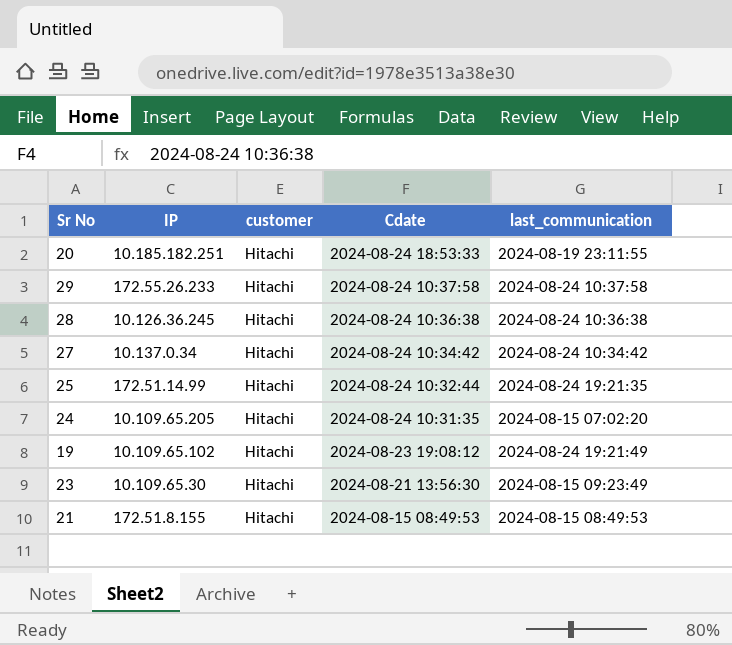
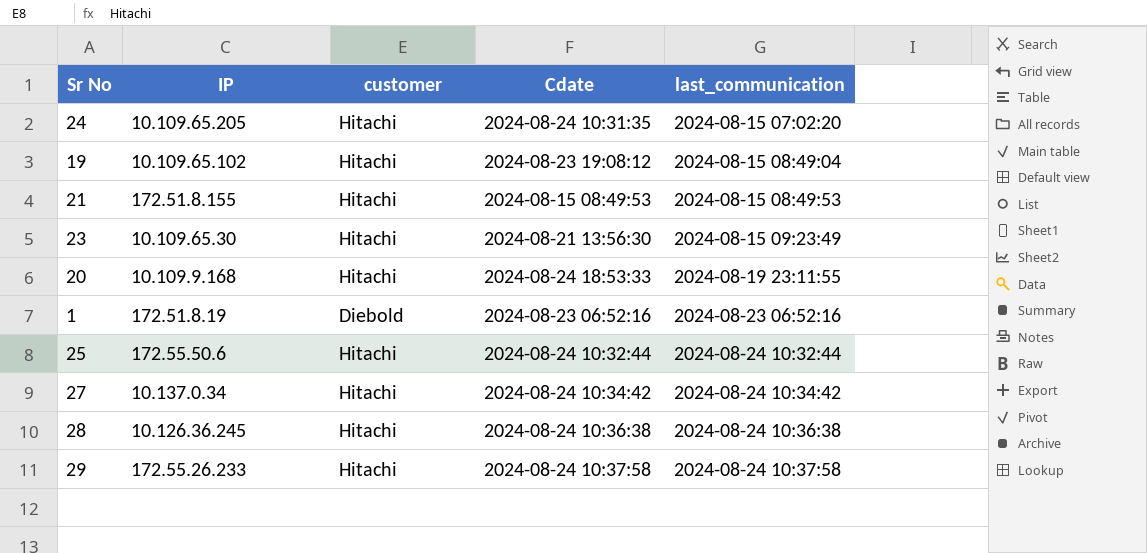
row order: Cdate descending -> last_communication ascending
19 | last_communication: 2024-08-24 19:21:49 -> 2024-08-15 08:49:04
20 | IP: 10.185.182.251 -> 10.109.9.168
row 1: none -> 172.51.8.19 | Diebold | 2024-08-23 06:52:16 | 2024-08-23 06:52:16
25 | IP: 172.51.14.99 -> 172.55.50.6
25 | last_communication: 2024-08-24 19:21:35 -> 2024-08-24 10:32:44

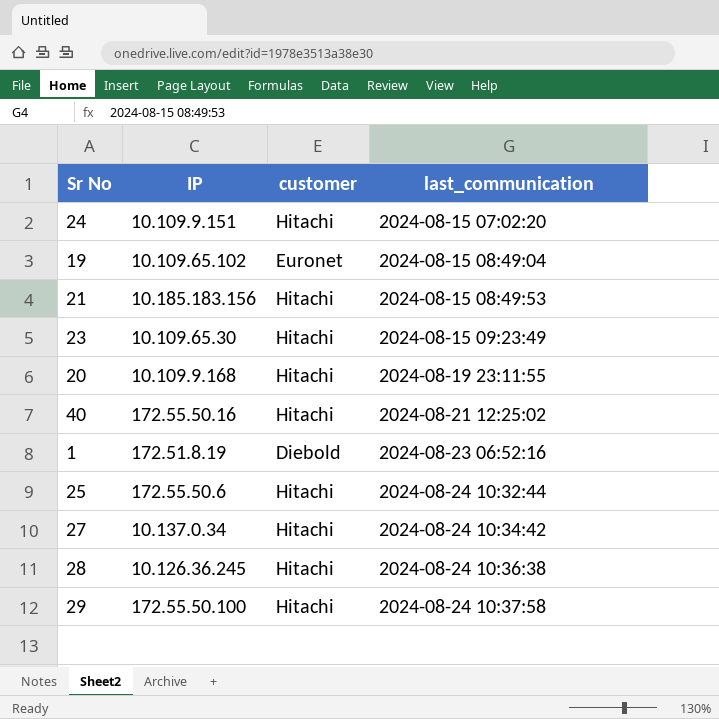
column Cdate | position: 4 -> none
24 | IP: 10.109.65.205 -> 10.109.9.151
19 | customer: Hitachi -> Euronet
21 | IP: 172.51.8.155 -> 10.185.183.156
row 40: none -> 172.55.50.16 | Hitachi | 2024-08-21 12:25:02
29 | IP: 172.55.26.233 -> 172.55.50.100

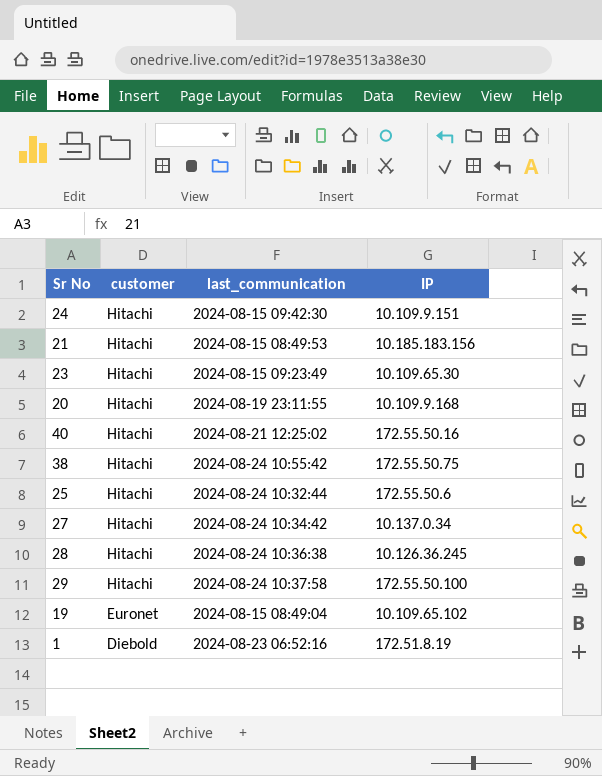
row order: last_communication ascending -> customer descending
column IP | position: 2 -> 4
24 | last_communication: 2024-08-15 07:02:20 -> 2024-08-15 09:42:30
row 38: none -> Hitachi | 2024-08-24 10:55:42 | 172.55.50.75

